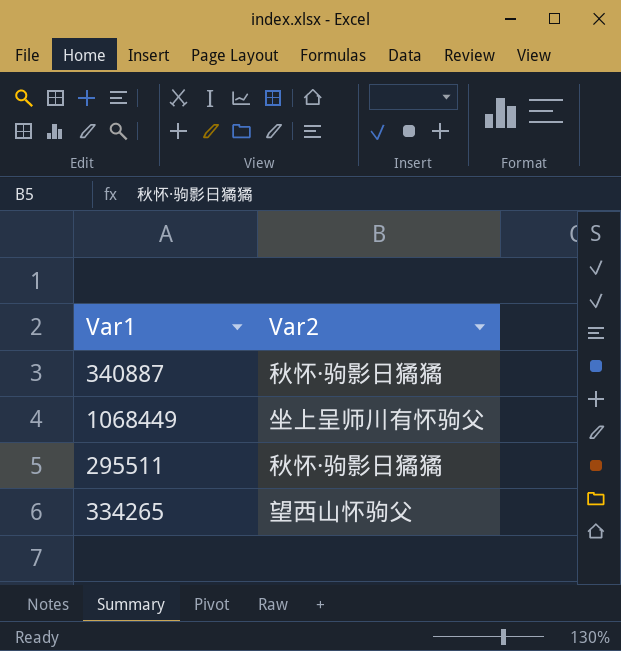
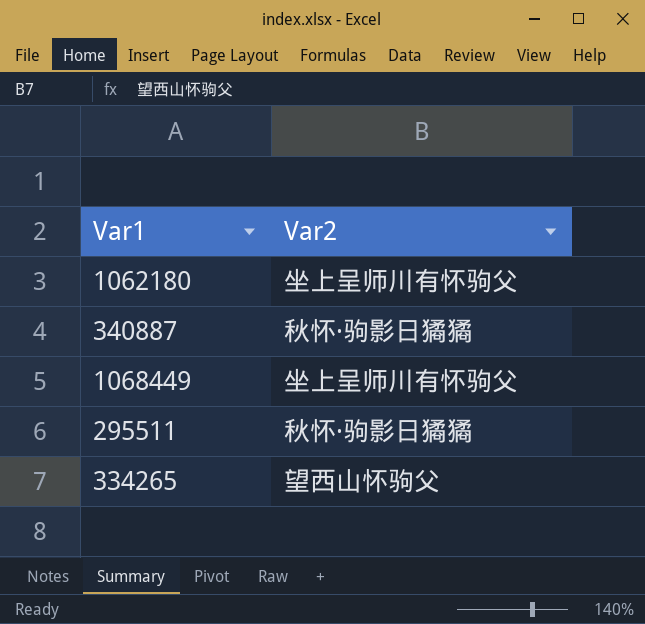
row 1062180: none -> 坐上呈师川有怀驹父

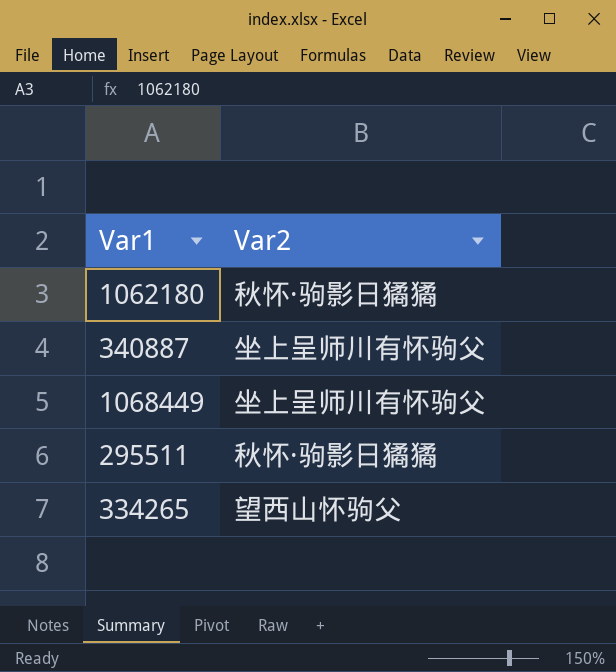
1062180 | Var2: 坐上呈师川有怀驹父 -> 秋怀·驹影日獝獝
340887 | Var2: 秋怀·驹影日獝獝 -> 坐上呈师川有怀驹父

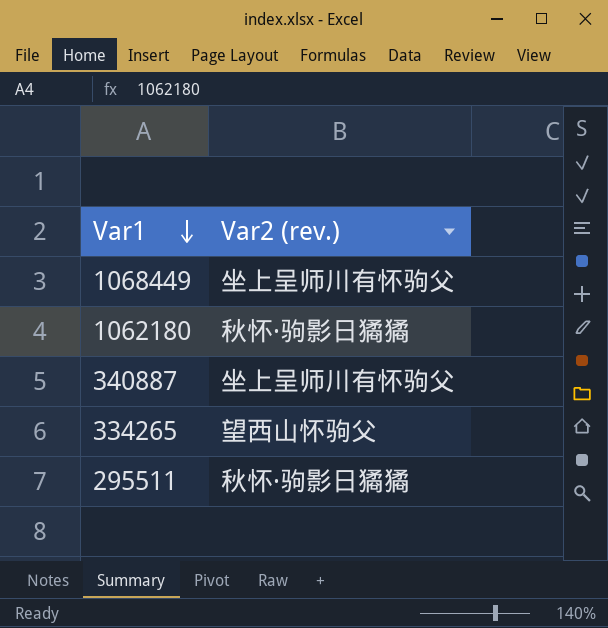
row order: none -> Var1 descending
column name: Var2 -> Var2 (rev.)

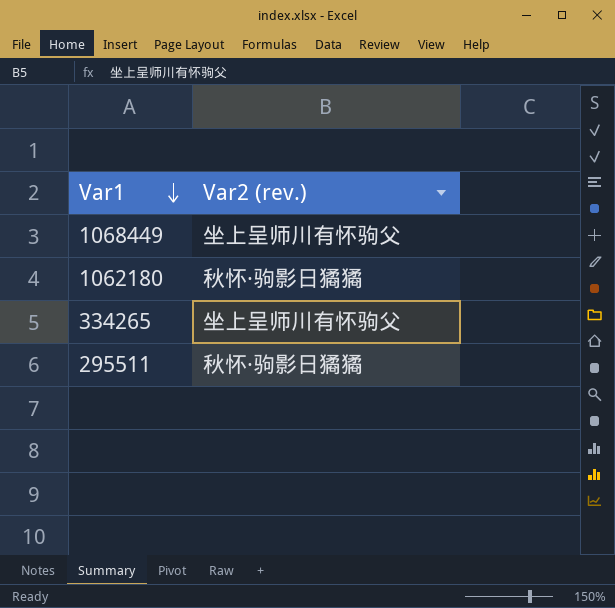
row 340887: 坐上呈师川有怀驹父 -> none
334265 | Var2 (rev.): 望西山怀驹父 -> 坐上呈师川有怀驹父

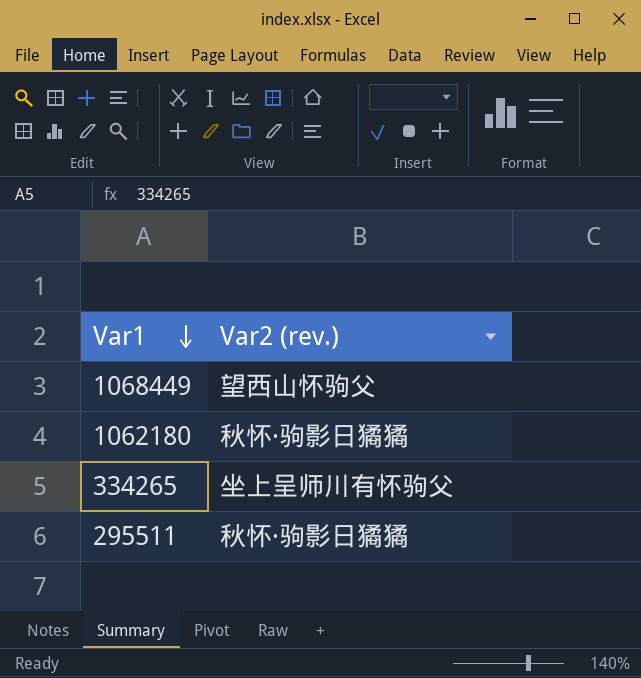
1068449 | Var2 (rev.): 坐上呈师川有怀驹父 -> 望西山怀驹父

